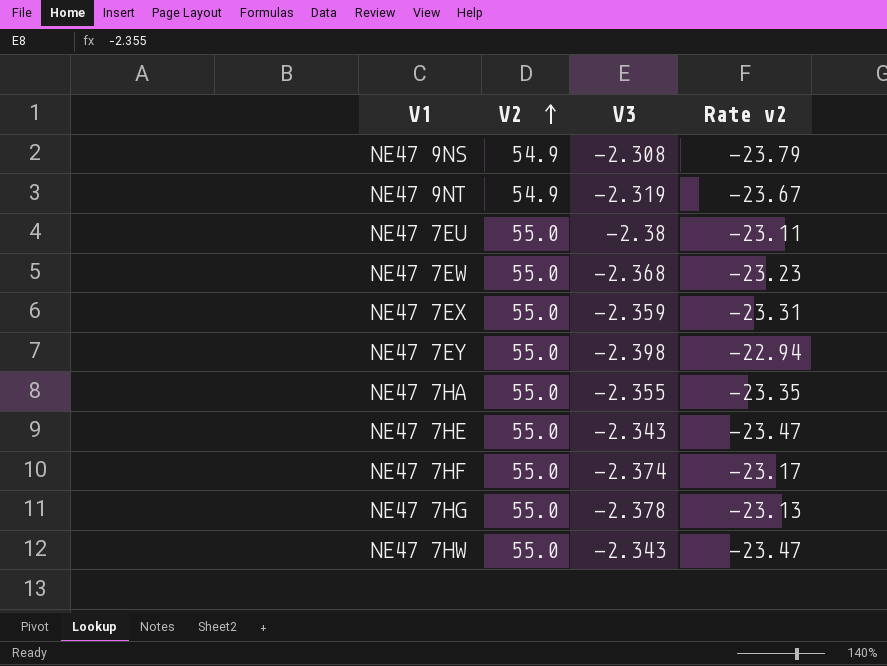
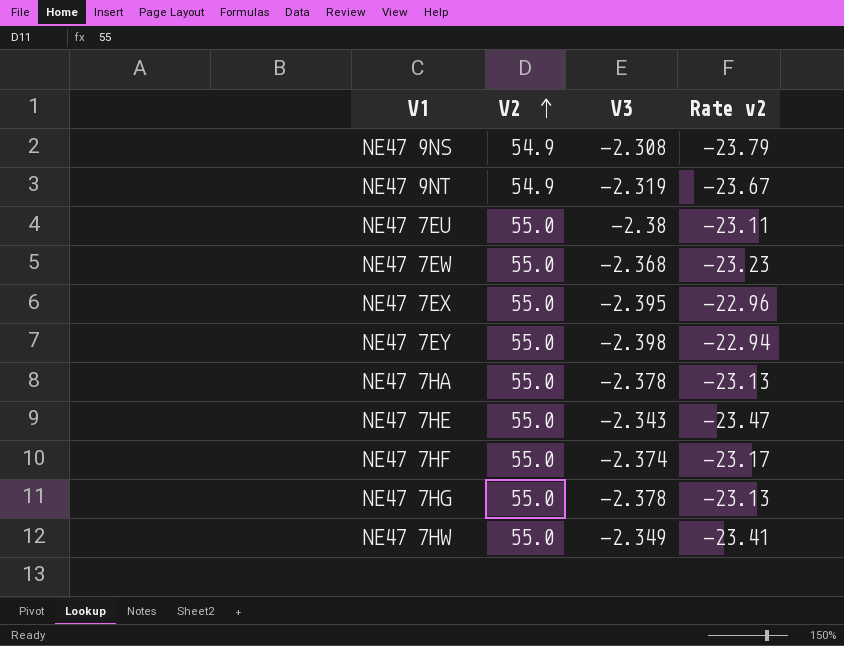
NE47 7EX | V3: -2.359 -> -2.395
NE47 7EX | Rate v2: -23.31 -> -22.96
NE47 7HA | V3: -2.355 -> -2.378
NE47 7HA | Rate v2: -23.35 -> -23.13
NE47 7HW | V3: -2.343 -> -2.349
NE47 7HW | Rate v2: -23.47 -> -23.41

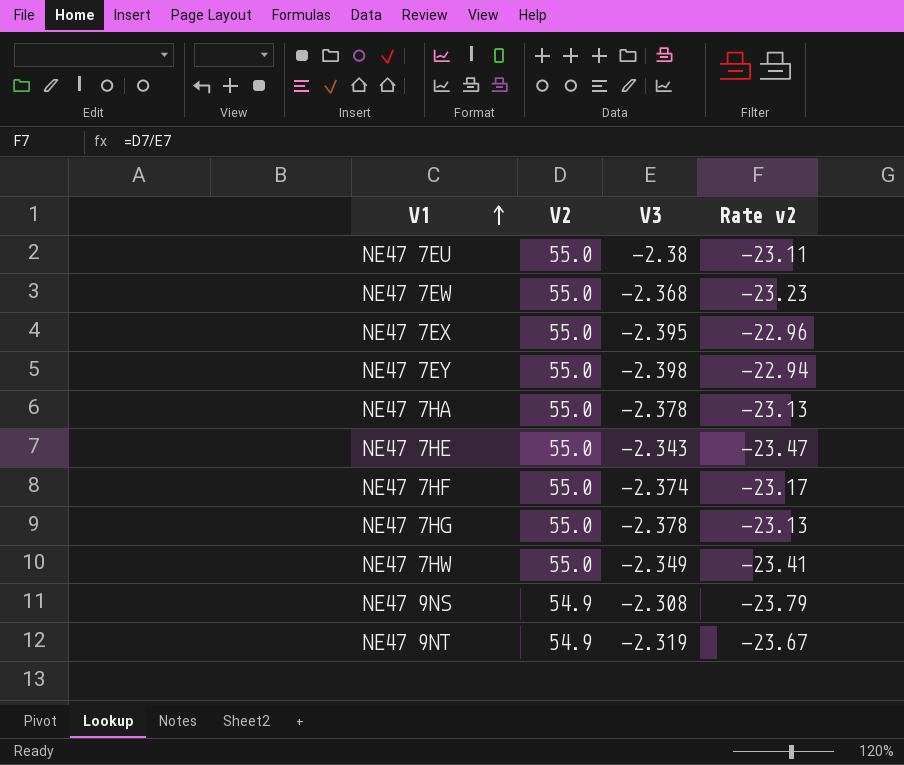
row order: V2 ascending -> V1 ascending

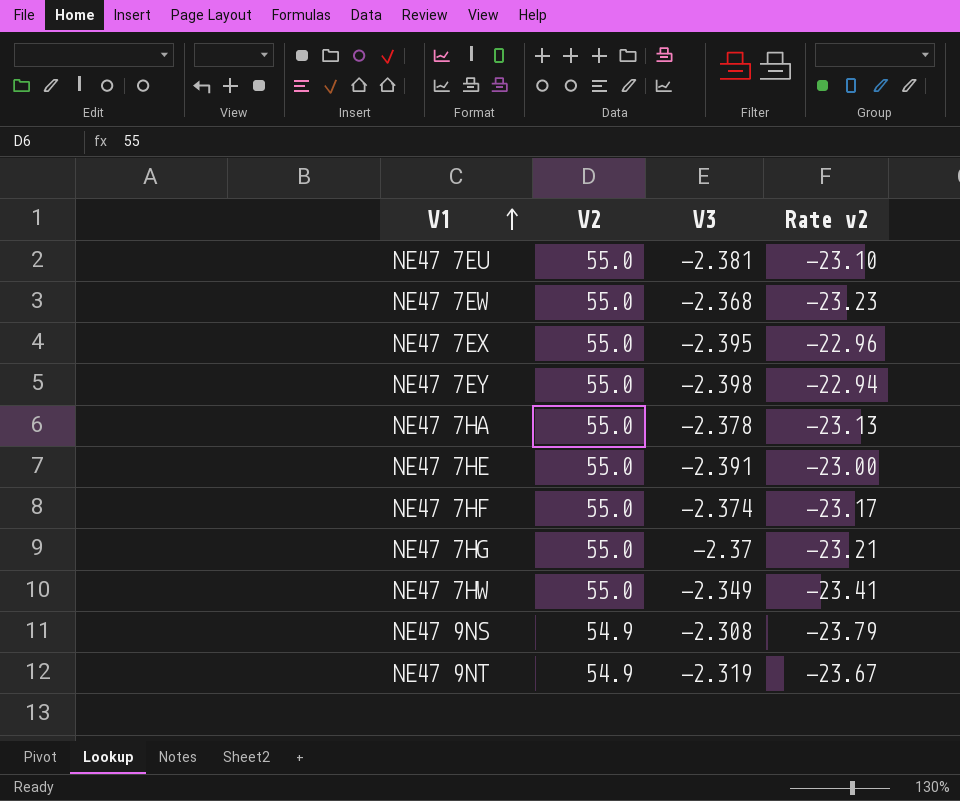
NE47 7EU | V3: -2.38 -> -2.381
NE47 7EU | Rate v2: -23.11 -> -23.10
NE47 7HE | V3: -2.343 -> -2.391
NE47 7HE | Rate v2: -23.47 -> -23.00
NE47 7HG | V3: -2.378 -> -2.37
NE47 7HG | Rate v2: -23.13 -> -23.21

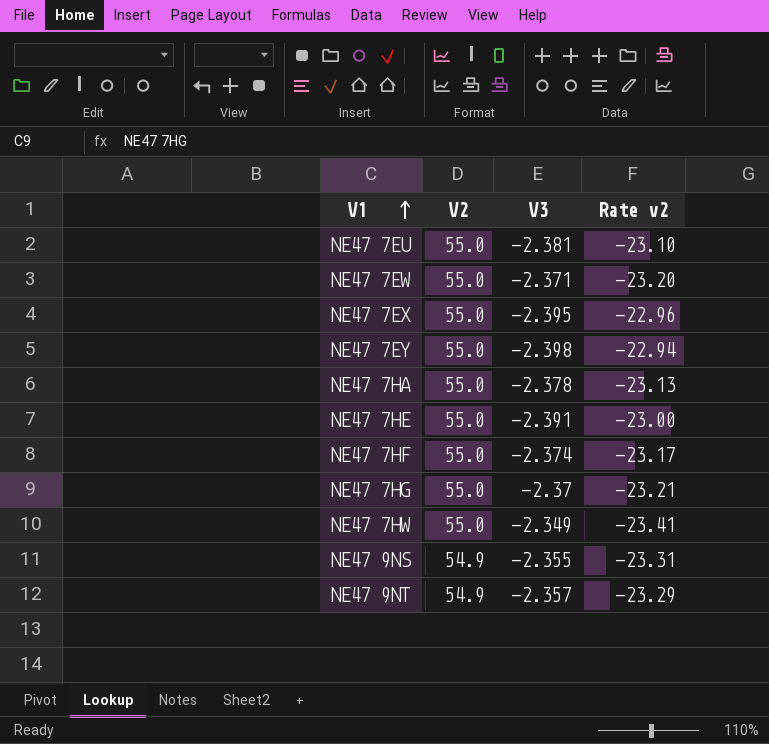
NE47 7EW | V3: -2.368 -> -2.371
NE47 7EW | Rate v2: -23.23 -> -23.20
NE47 9NS | V3: -2.308 -> -2.355
NE47 9NS | Rate v2: -23.79 -> -23.31
NE47 9NT | V3: -2.319 -> -2.357
NE47 9NT | Rate v2: -23.67 -> -23.29

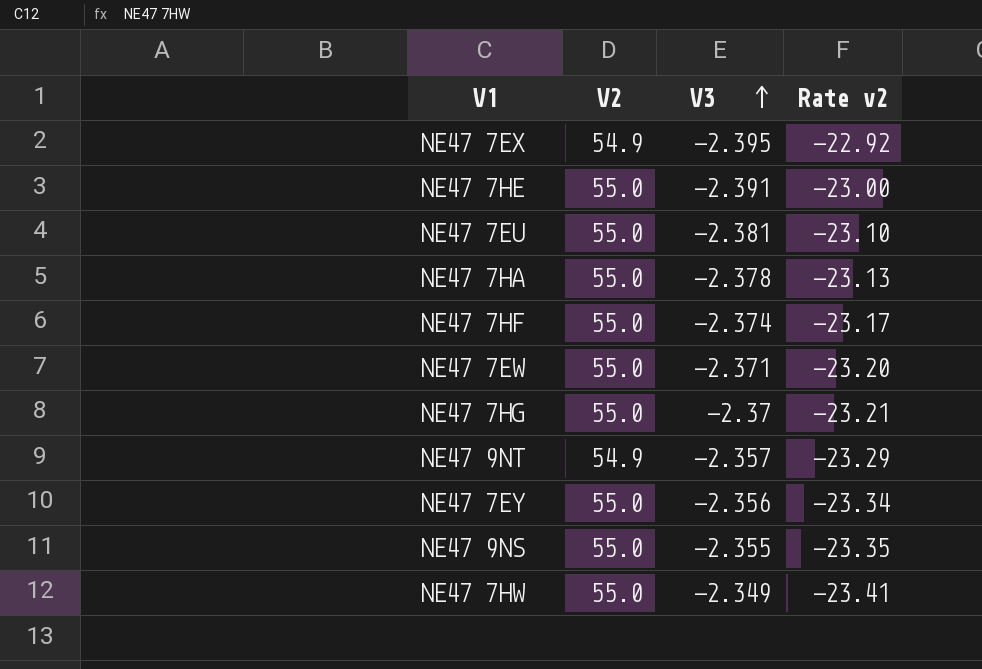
row order: V1 ascending -> V3 ascending
NE47 7EX | V2: 55.0 -> 54.9
NE47 7EX | Rate v2: -22.96 -> -22.92
NE47 7EY | V3: -2.398 -> -2.356
NE47 7EY | Rate v2: -22.94 -> -23.34
NE47 9NS | V2: 54.9 -> 55.0
NE47 9NS | Rate v2: -23.31 -> -23.35

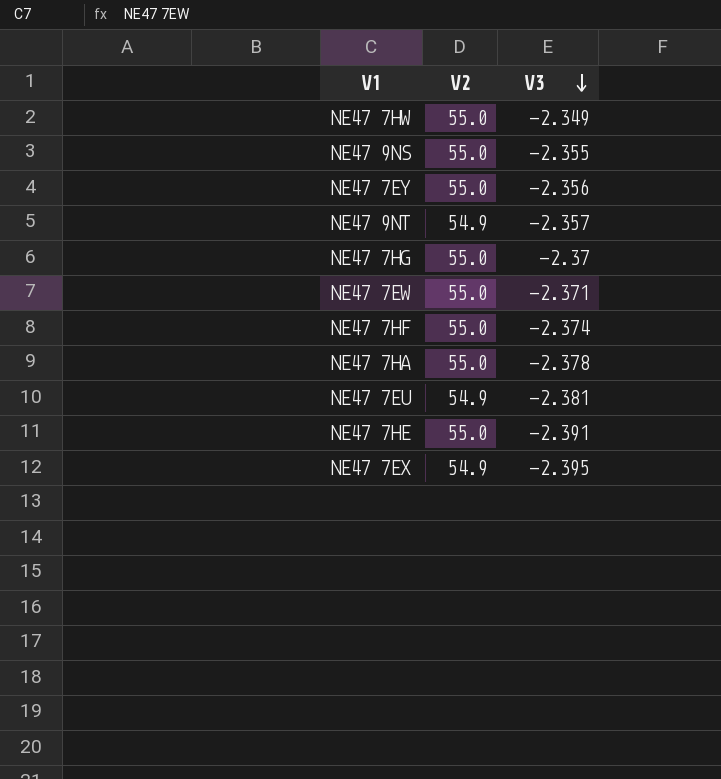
row order: V3 ascending -> V3 descending
column Rate v2 | formula: [V2] / [V3] -> none
NE47 7EU | V2: 55.0 -> 54.9

